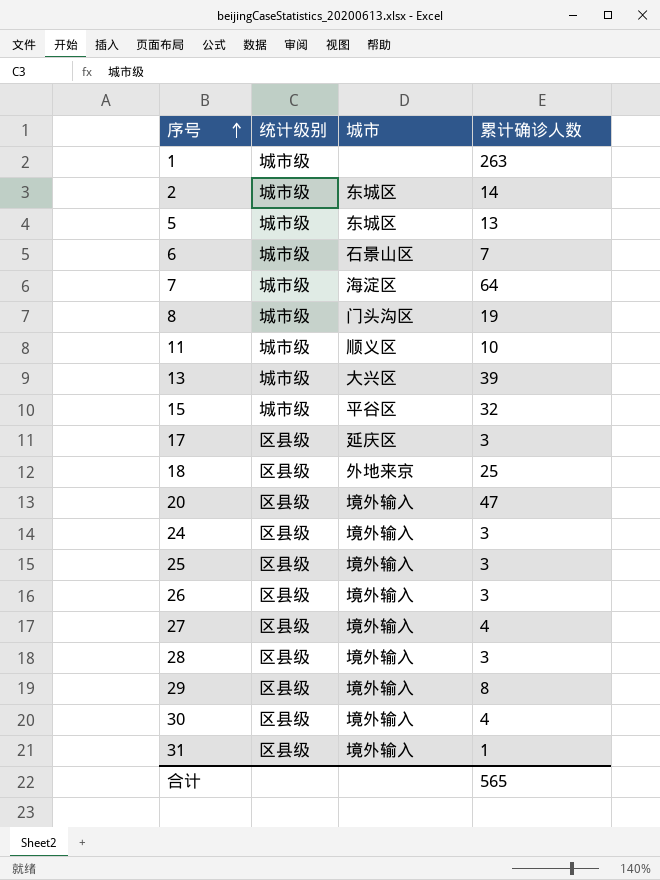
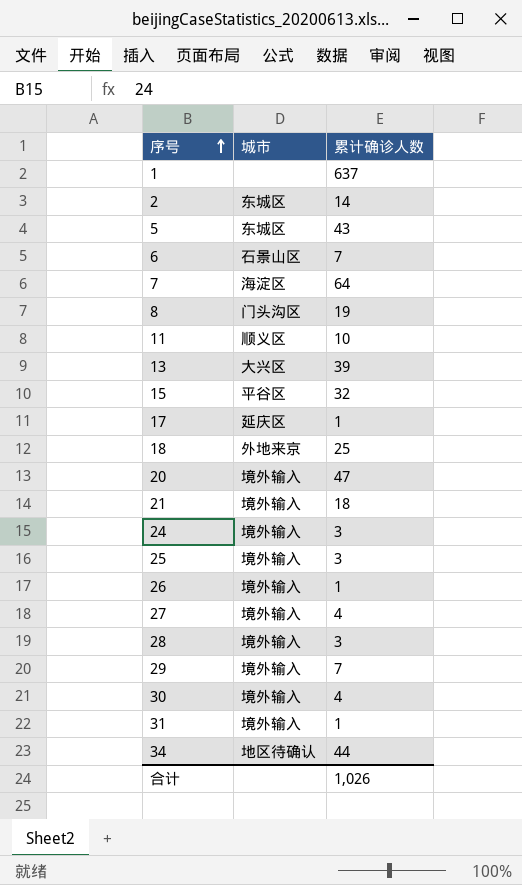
column 统计级别 | position: 2 -> none
1 | 累计确诊人数: 263 -> 637
5 | 累计确诊人数: 13 -> 43
17 | 累计确诊人数: 3 -> 1
row 21: none -> 境外输入 | 18
26 | 累计确诊人数: 3 -> 1
29 | 累计确诊人数: 8 -> 7
row 34: none -> 地区待确认 | 44
合计 | 累计确诊人数: 565 -> 1,026

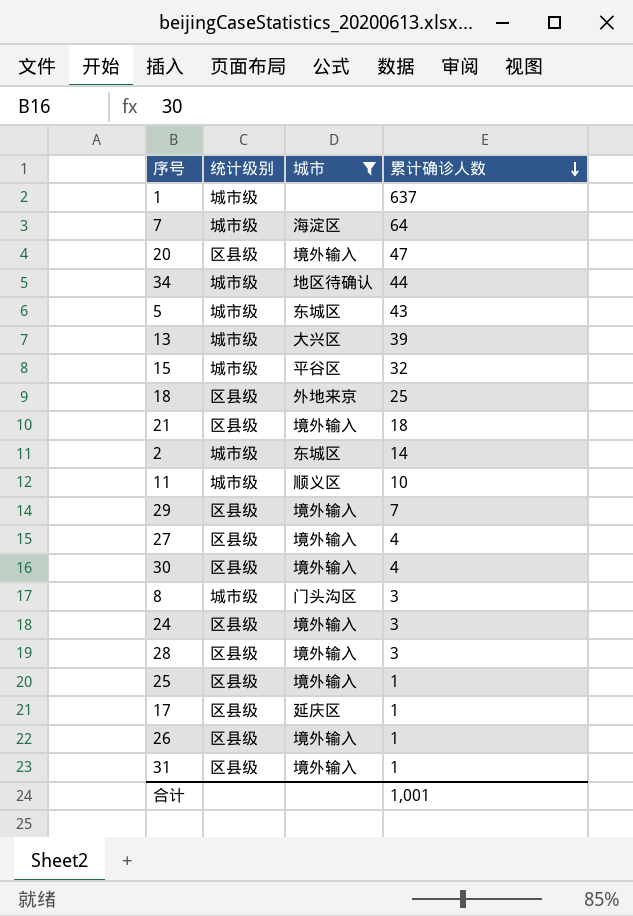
filter: none -> 城市 != 石景山区
row order: 序号 ascending -> 累计确诊人数 descending
column 统计级别 | position: none -> 2
8 | 累计确诊人数: 19 -> 3
25 | 累计确诊人数: 3 -> 1
合计 | 累计确诊人数: 1,026 -> 1,001

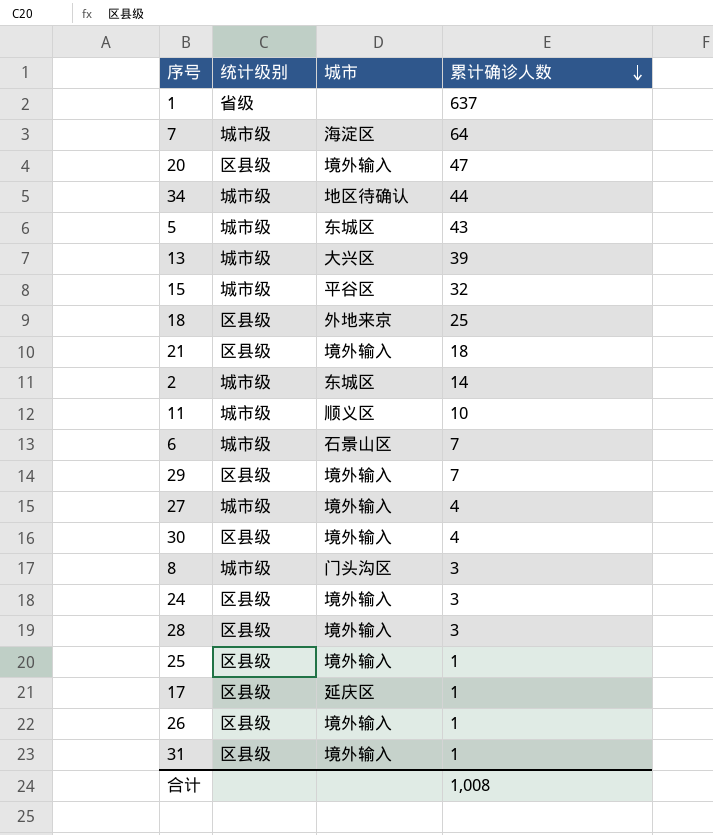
filter: 城市 != 石景山区 -> none
1 | 统计级别: 城市级 -> 省级
27 | 统计级别: 区县级 -> 城市级
合计 | 累计确诊人数: 1,001 -> 1,008

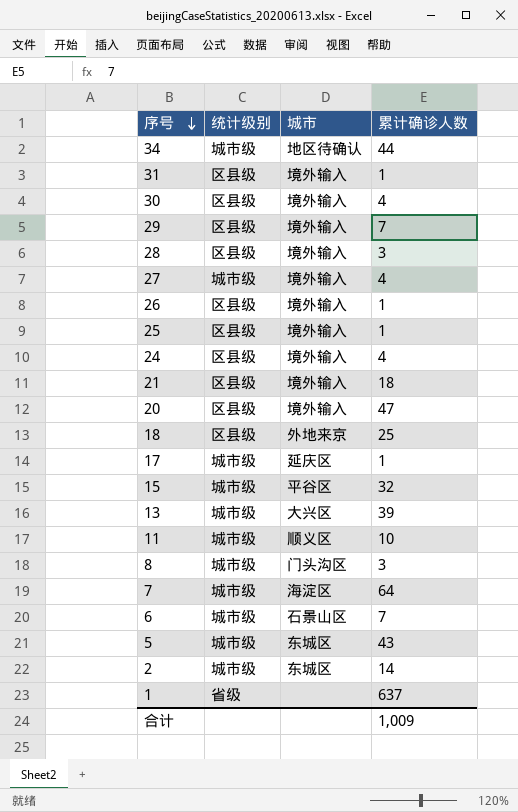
row order: 累计确诊人数 descending -> 序号 descending
24 | 累计确诊人数: 3 -> 4
17 | 统计级别: 区县级 -> 城市级
合计 | 累计确诊人数: 1,008 -> 1,009

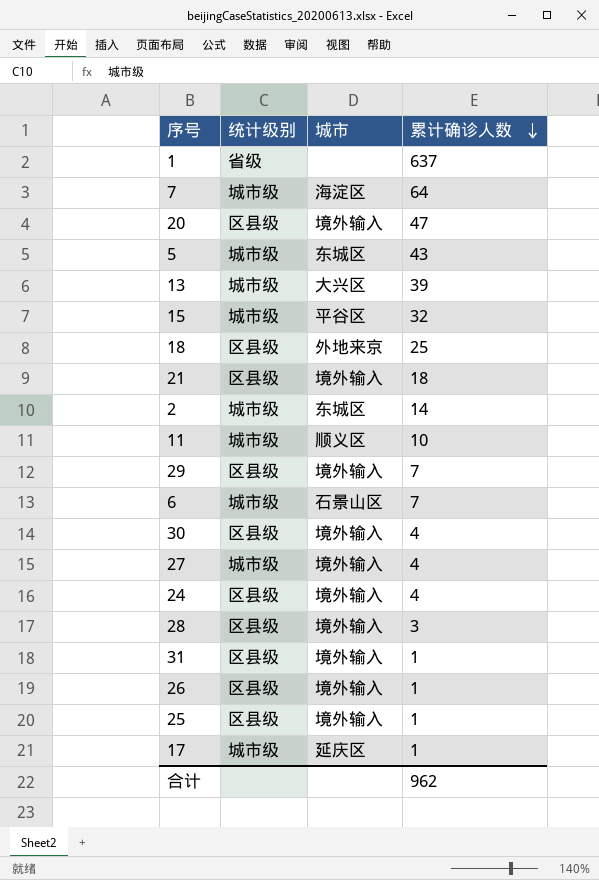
row order: 序号 descending -> 累计确诊人数 descending
row 34: 城市级 | 地区待确认 | 44 -> none
row 8: 城市级 | 门头沟区 | 3 -> none
合计 | 累计确诊人数: 1,009 -> 962

